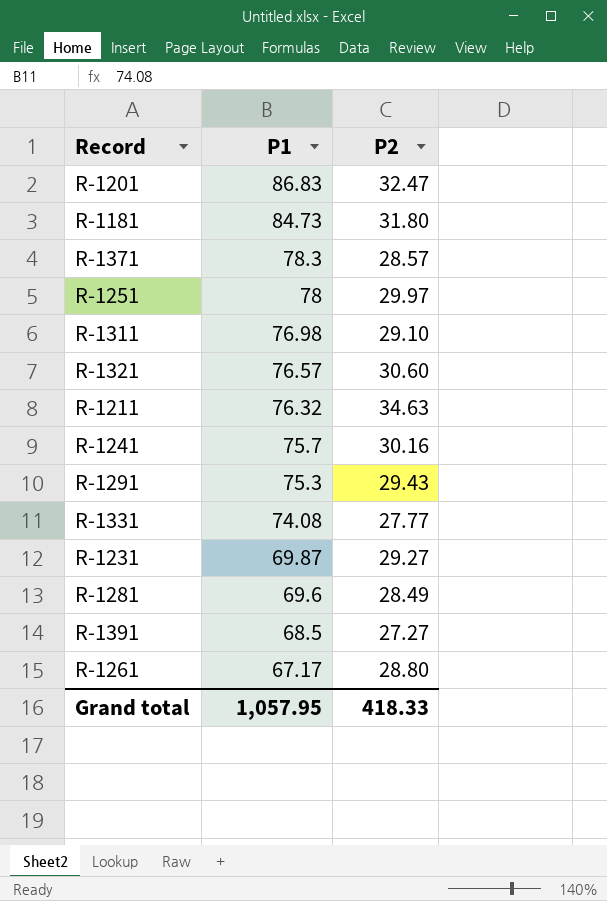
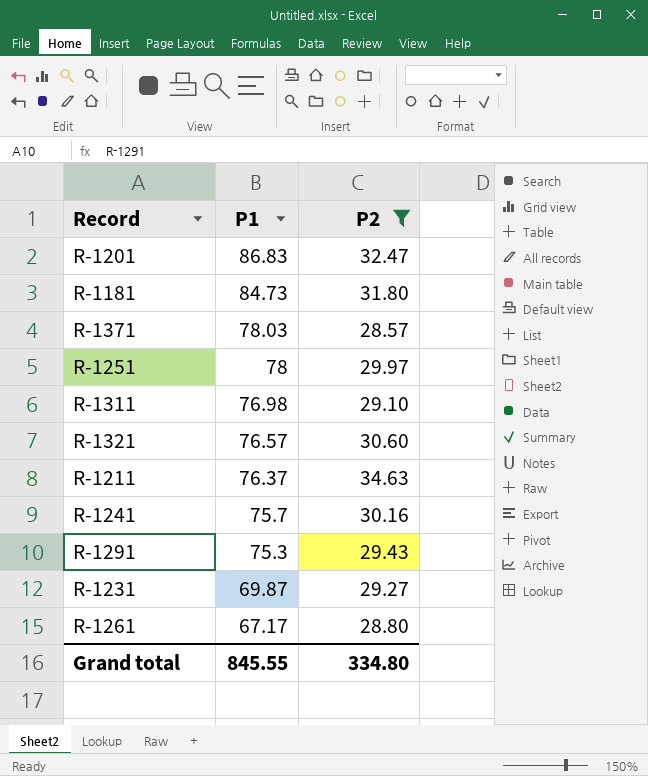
filter: none -> P2 >= 28.57
R-1371 | P1: 78.3 -> 78.03
R-1211 | P1: 76.32 -> 76.37
Grand total | P1: 1,057.95 -> 845.55
Grand total | P2: 418.33 -> 334.80

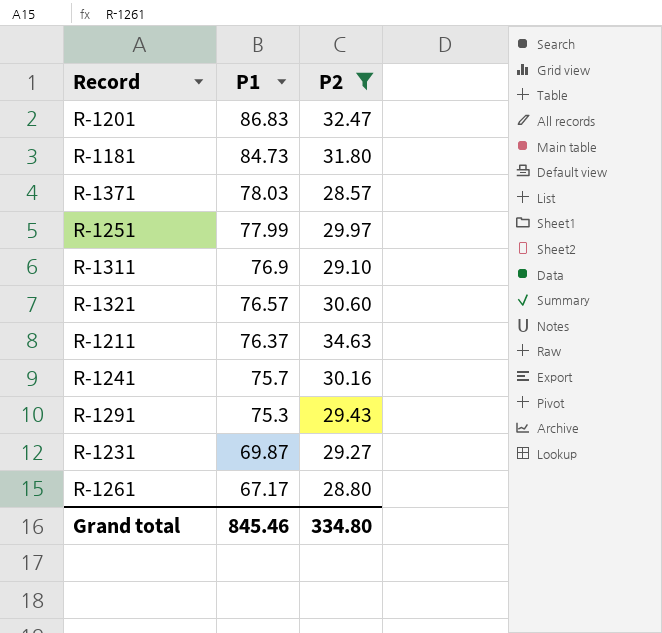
R-1251 | P1: 78 -> 77.99
R-1311 | P1: 76.98 -> 76.9
Grand total | P1: 845.55 -> 845.46

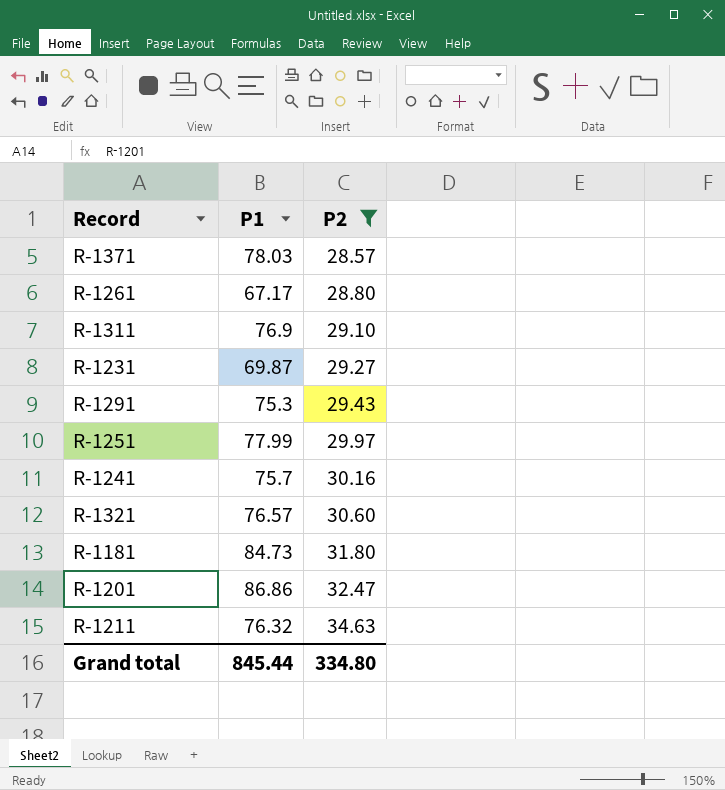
row order: P1 descending -> P2 ascending
R-1201 | P1: 86.83 -> 86.86
R-1211 | P1: 76.37 -> 76.32
Grand total | P1: 845.46 -> 845.44

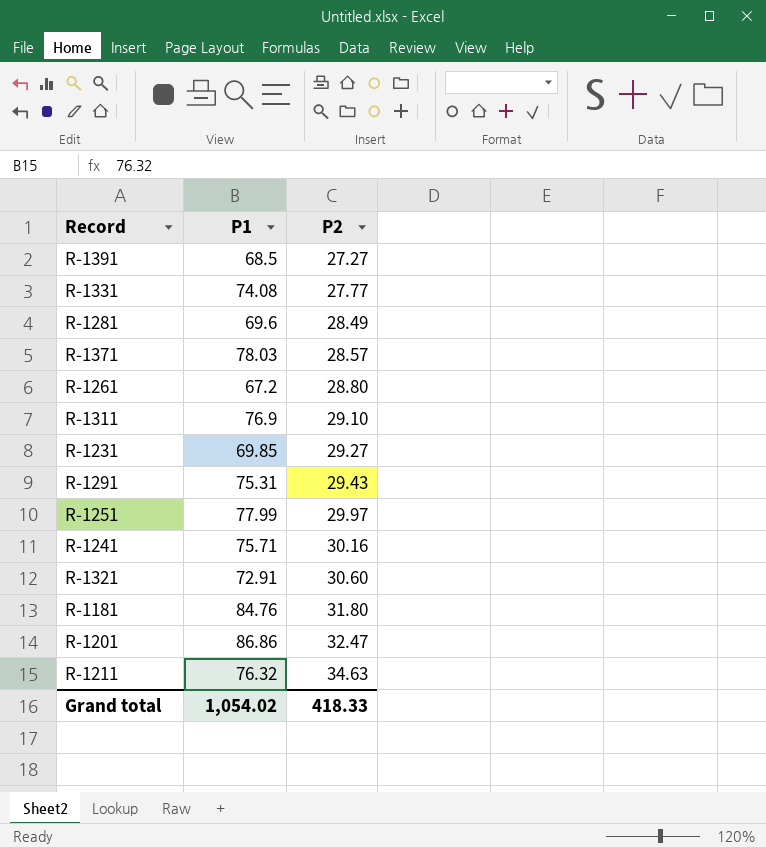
filter: P2 >= 28.57 -> none
R-1261 | P1: 67.17 -> 67.2
R-1231 | P1: 69.87 -> 69.85
R-1291 | P1: 75.3 -> 75.31
R-1241 | P1: 75.7 -> 75.71
R-1321 | P1: 76.57 -> 72.91
R-1181 | P1: 84.73 -> 84.76
Grand total | P1: 845.44 -> 1,054.02
Grand total | P2: 334.80 -> 418.33

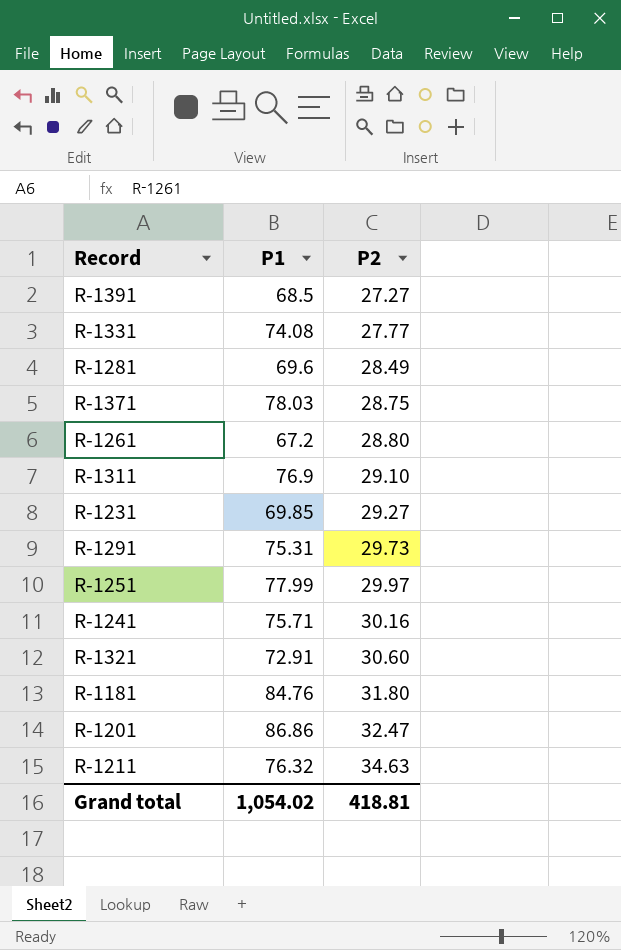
R-1371 | P2: 28.57 -> 28.75
R-1291 | P2: 29.43 -> 29.73
Grand total | P2: 418.33 -> 418.81

